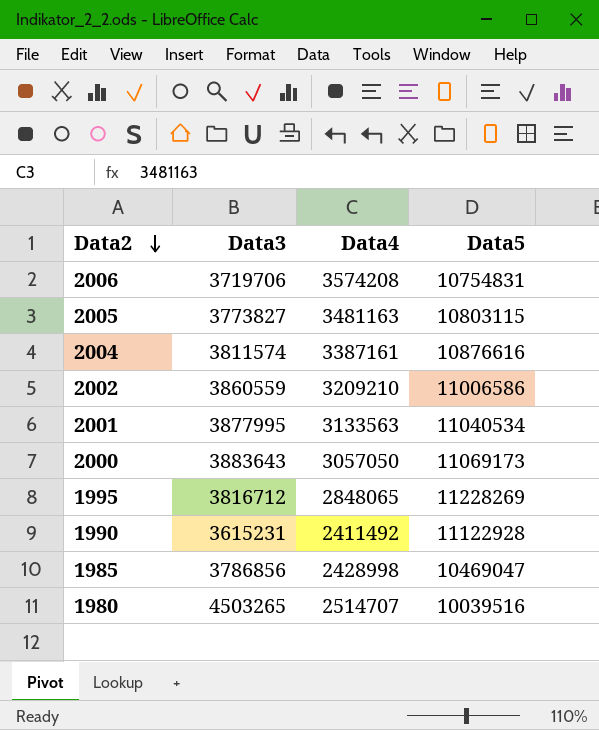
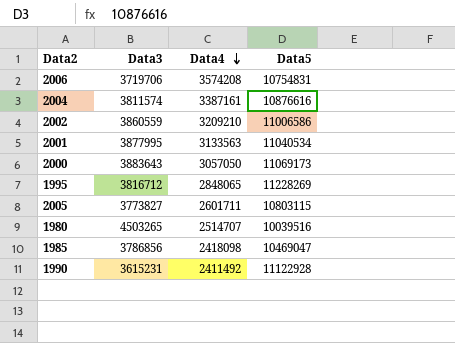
row order: Data2 descending -> Data4 descending
2005 | Data4: 3481163 -> 2601711
1985 | Data4: 2428998 -> 2418098

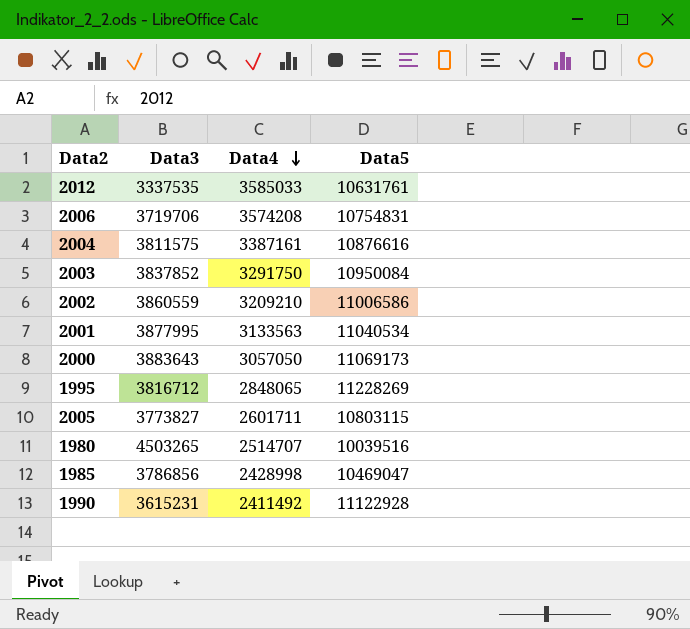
row 2012: none -> 3337535 | 3585033 | 10631761
2004 | Data3: 3811574 -> 3811575
row 2003: none -> 3837852 | 3291750 | 10950084
1985 | Data4: 2418098 -> 2428998

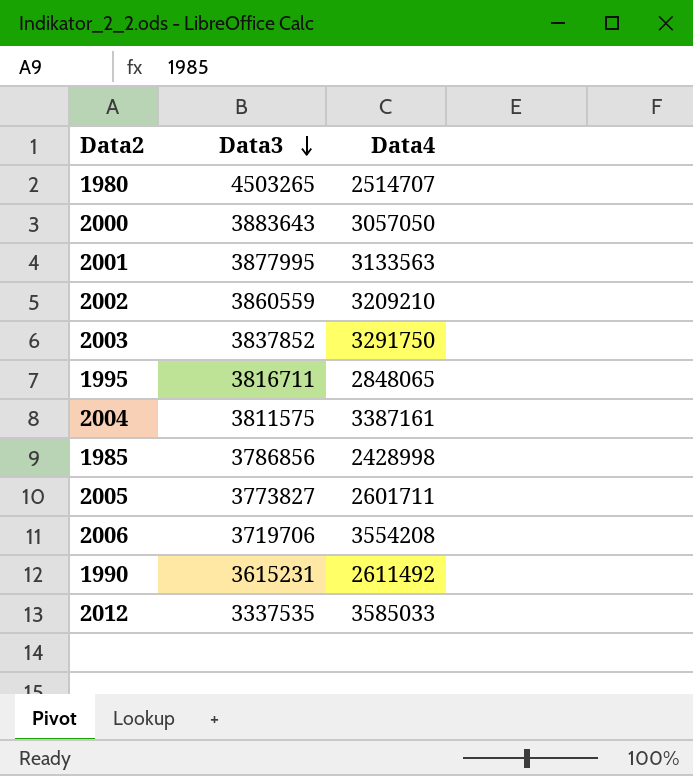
row order: Data4 descending -> Data3 descending
column Data5 | position: 4 -> none
1995 | Data3: 3816712 -> 3816711
2006 | Data4: 3574208 -> 3554208
1990 | Data4: 2411492 -> 2611492

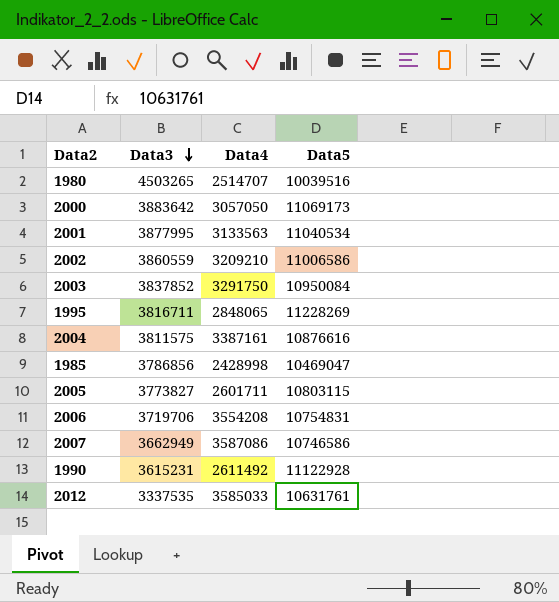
column Data5 | position: none -> 4
2000 | Data3: 3883643 -> 3883642
row 2007: none -> 3662949 | 3587086 | 10746586

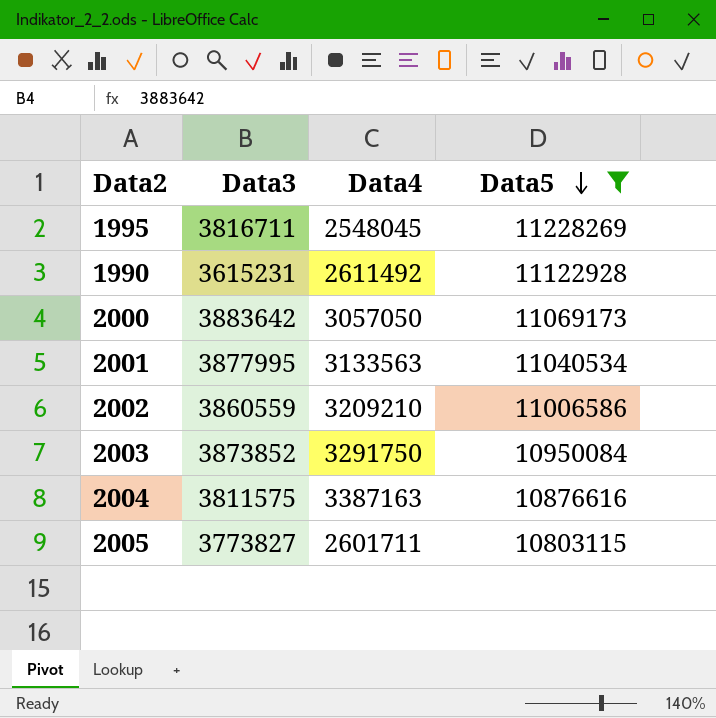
filter: none -> Data5 >= 10803115
row order: Data3 descending -> Data5 descending
1995 | Data4: 2848065 -> 2548045
2003 | Data3: 3837852 -> 3873852
2004 | Data4: 3387161 -> 3387163

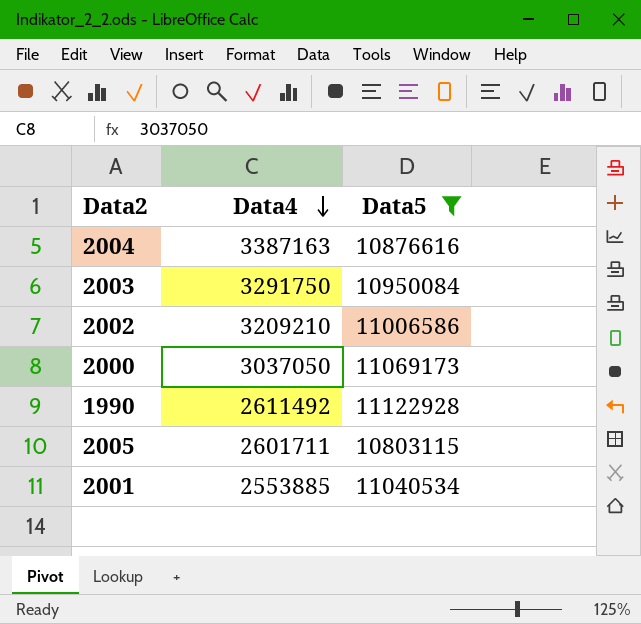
row order: Data5 descending -> Data4 descending
column Data3 | position: 2 -> none
row 1995: 3816711 | 2548045 | 11228269 -> none
2000 | Data4: 3057050 -> 3037050
2001 | Data4: 3133563 -> 2553885

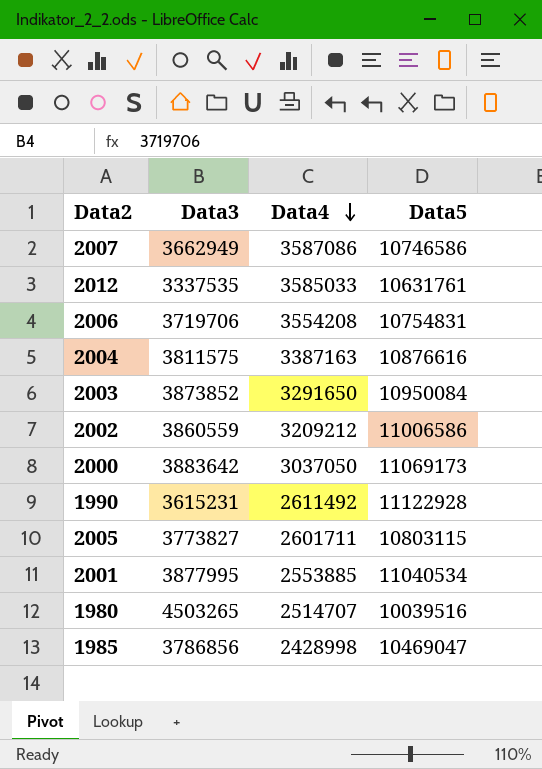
filter: Data5 >= 10803115 -> none
column Data3 | position: none -> 2
2003 | Data4: 3291750 -> 3291650
2002 | Data4: 3209210 -> 3209212

